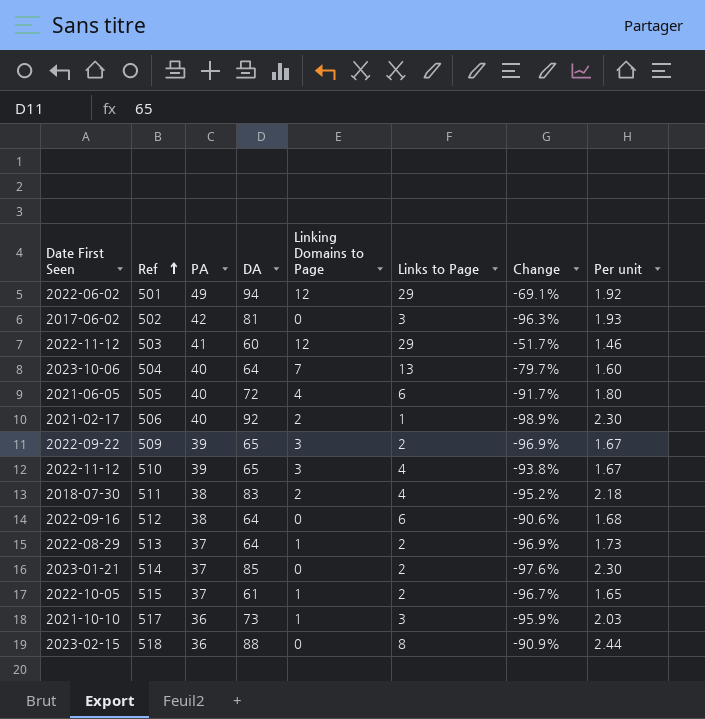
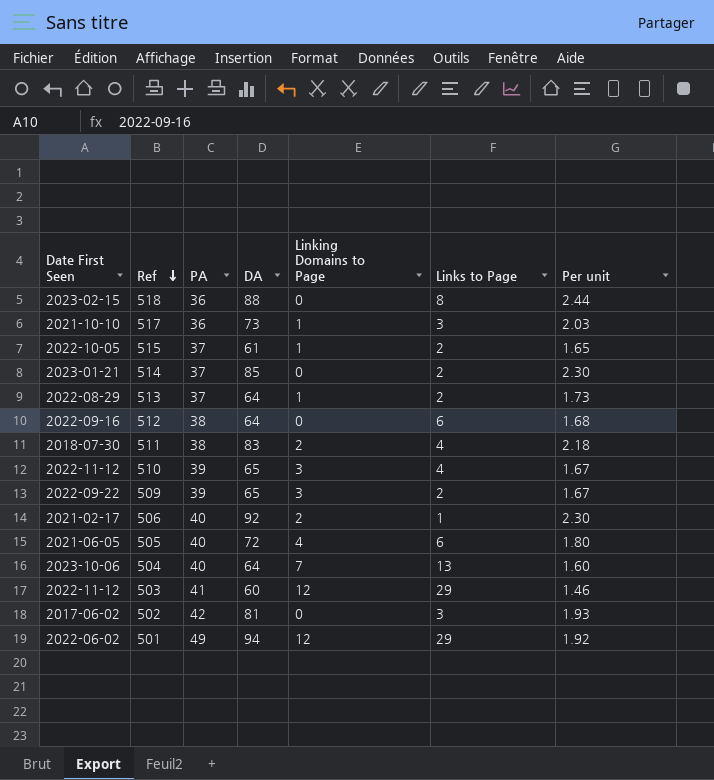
row order: Ref ascending -> Ref descending
column Change | formula: ([Links to Page] - [DA]) / [DA] -> none

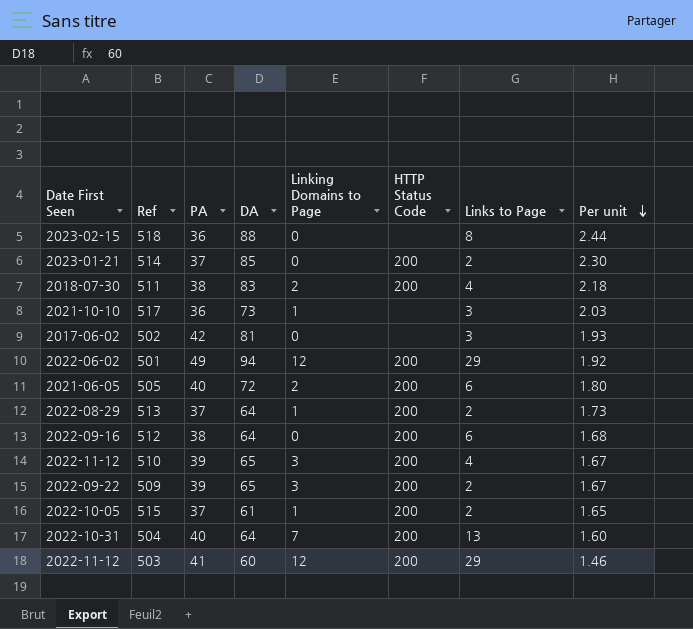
row order: Ref descending -> Per unit descending
column HTTP Status Code | position: none -> 6
row 506: 2021-02-17 | 40 | 92 | 2 | 1 | 2.30 -> none
505 | Linking Domains to Page: 4 -> 2
504 | Date First Seen: 2023-10-06 -> 2022-10-31

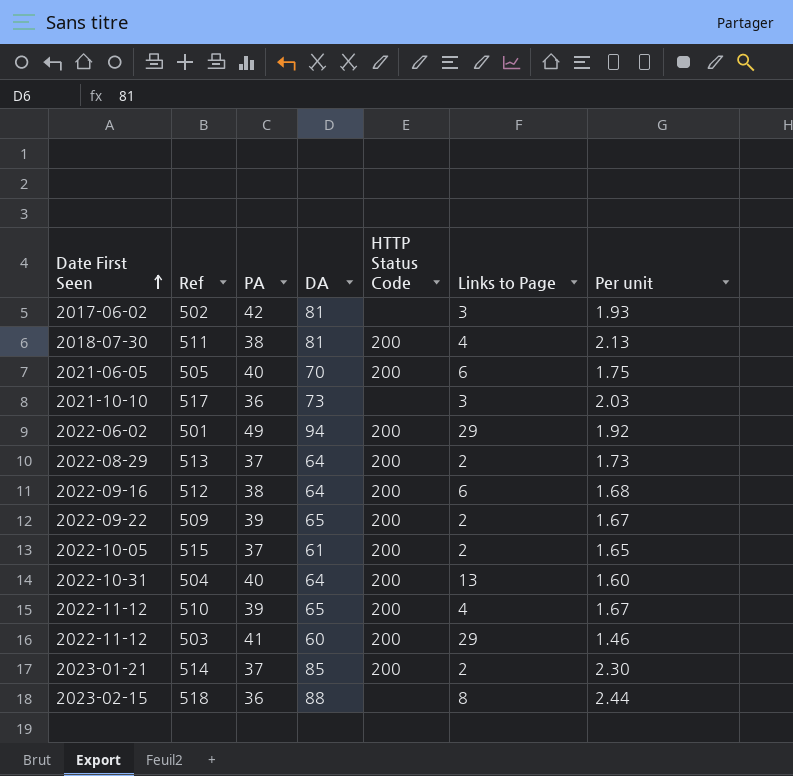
row order: Per unit descending -> Date First Seen ascending
column Linking Domains to Page | position: 5 -> none
511 | DA: 83 -> 81
511 | Per unit: 2.18 -> 2.13
505 | DA: 72 -> 70
505 | Per unit: 1.80 -> 1.75

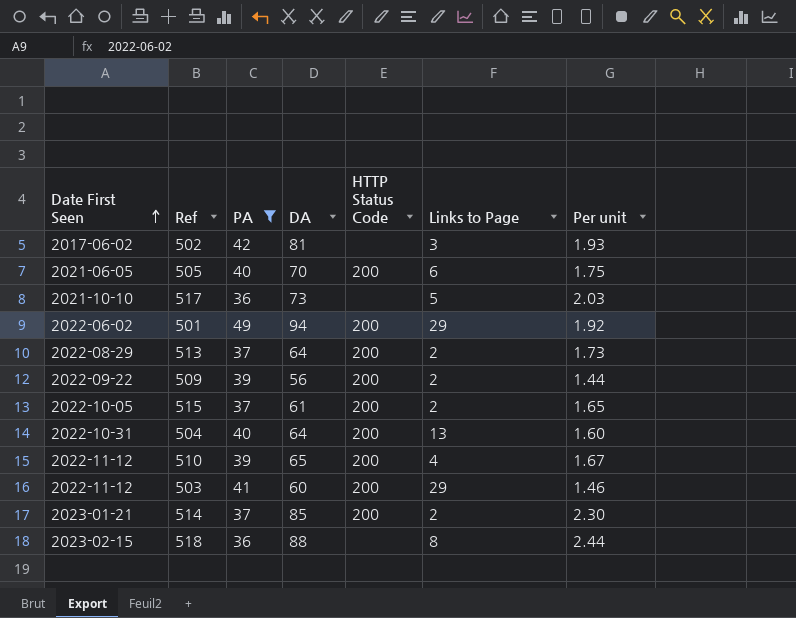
filter: none -> PA != 38
517 | Links to Page: 3 -> 5
509 | DA: 65 -> 56
509 | Per unit: 1.67 -> 1.44

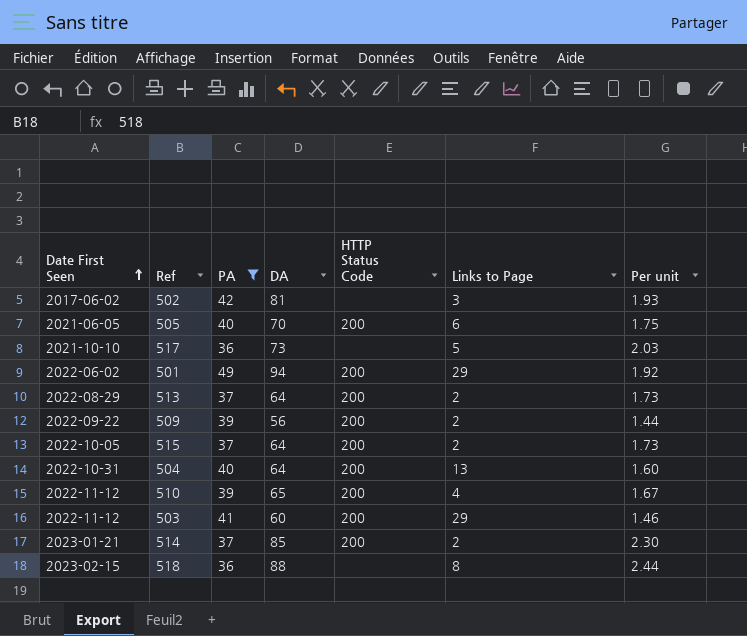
515 | DA: 61 -> 64
515 | Per unit: 1.65 -> 1.73

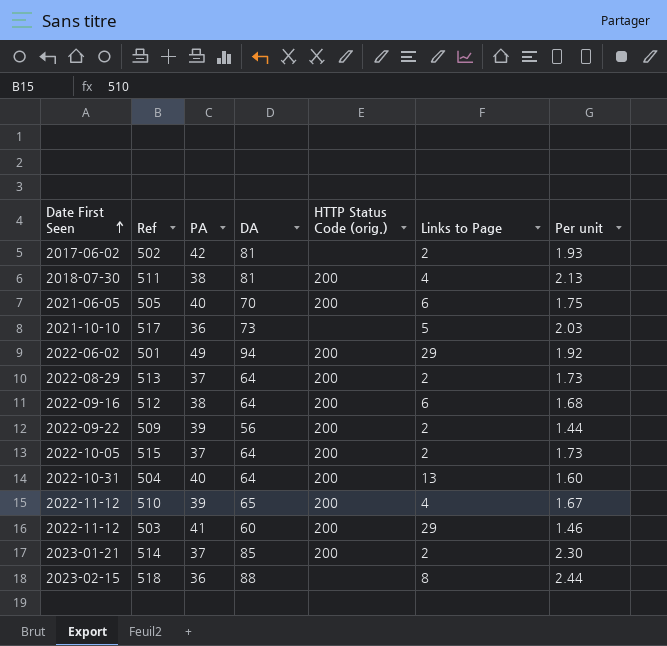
filter: PA != 38 -> none
column name: HTTP Status Code -> HTTP Status Code (orig.)
502 | Links to Page: 3 -> 2

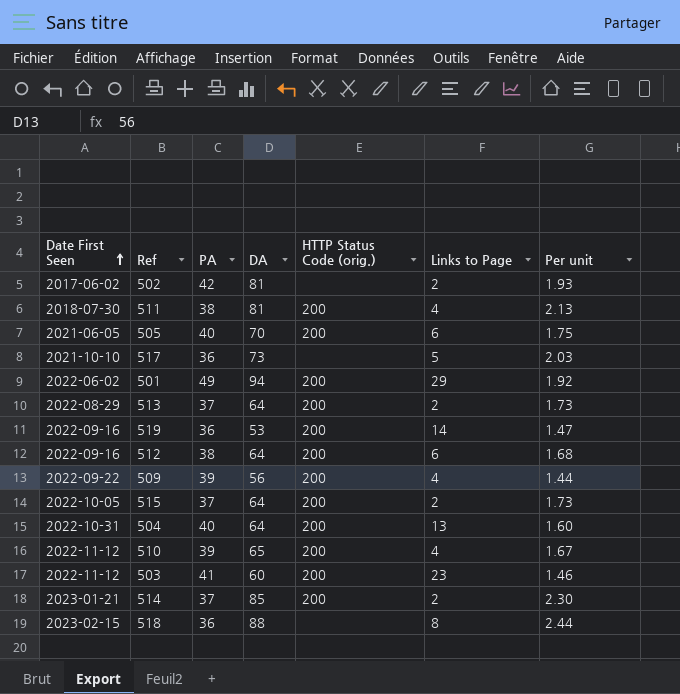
row 519: none -> 2022-09-16 | 36 | 53 | 200 | 14 | 1.47
509 | Links to Page: 2 -> 4
503 | Links to Page: 29 -> 23

